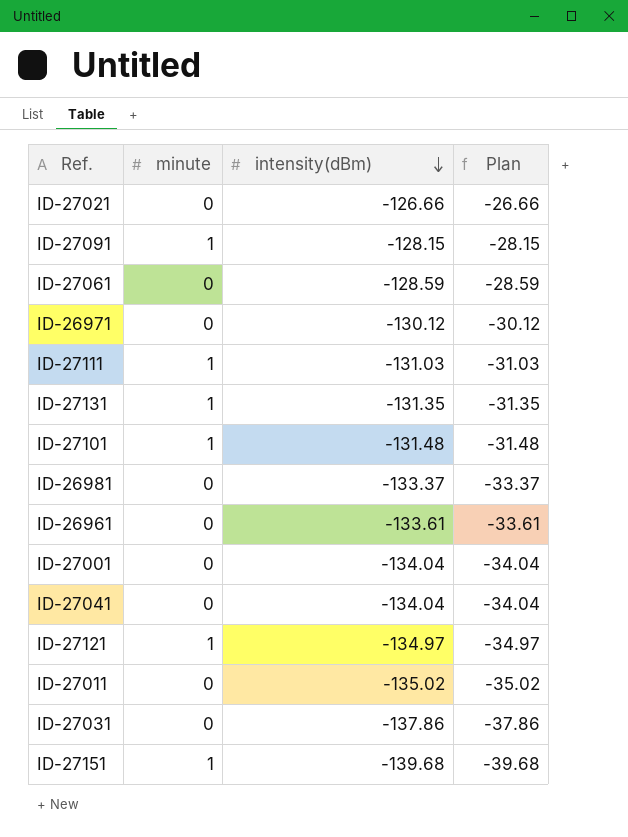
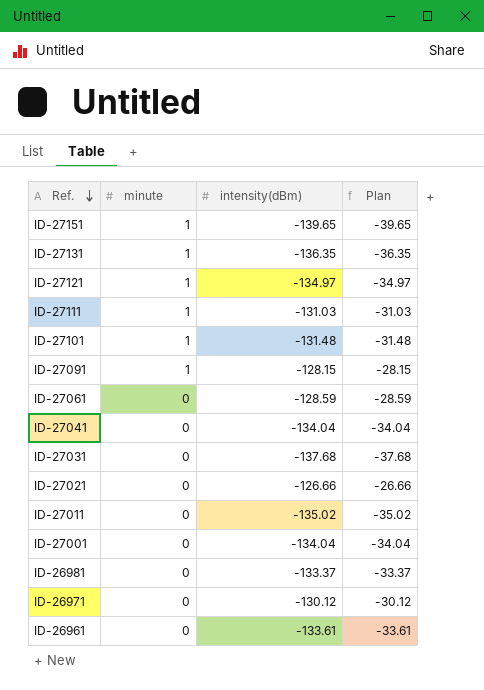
row order: intensity(dBm) descending -> Ref. descending
ID-27151 | intensity(dBm): -139.68 -> -139.65
ID-27151 | Plan: -39.68 -> -39.65
ID-27131 | intensity(dBm): -131.35 -> -136.35
ID-27131 | Plan: -31.35 -> -36.35
ID-27031 | intensity(dBm): -137.86 -> -137.68
ID-27031 | Plan: -37.86 -> -37.68

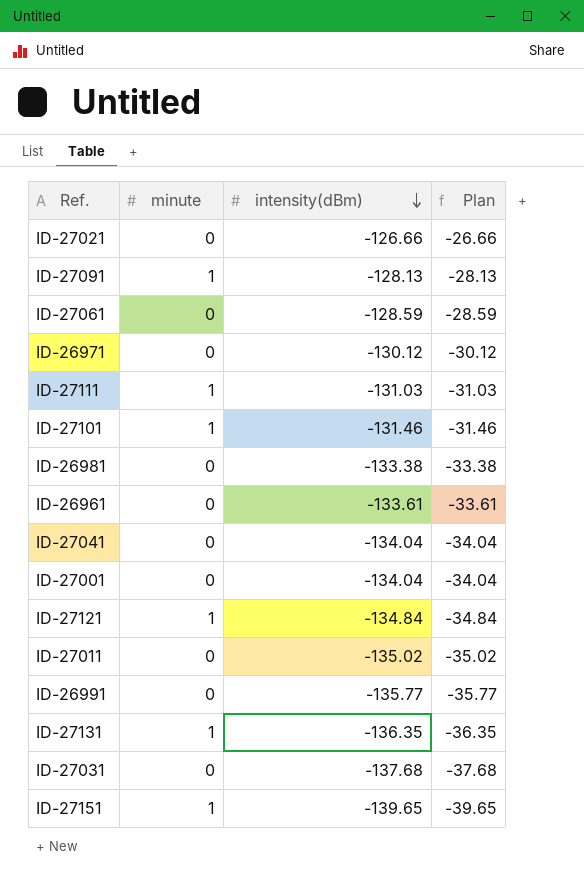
row order: Ref. descending -> intensity(dBm) descending
ID-27091 | intensity(dBm): -128.15 -> -128.13
ID-27091 | Plan: -28.15 -> -28.13
ID-27101 | intensity(dBm): -131.48 -> -131.46
ID-27101 | Plan: -31.48 -> -31.46
ID-26981 | intensity(dBm): -133.37 -> -133.38
ID-26981 | Plan: -33.37 -> -33.38
ID-27121 | intensity(dBm): -134.97 -> -134.84
ID-27121 | Plan: -34.97 -> -34.84
row ID-26991: none -> 0 | -135.77 | -35.77

